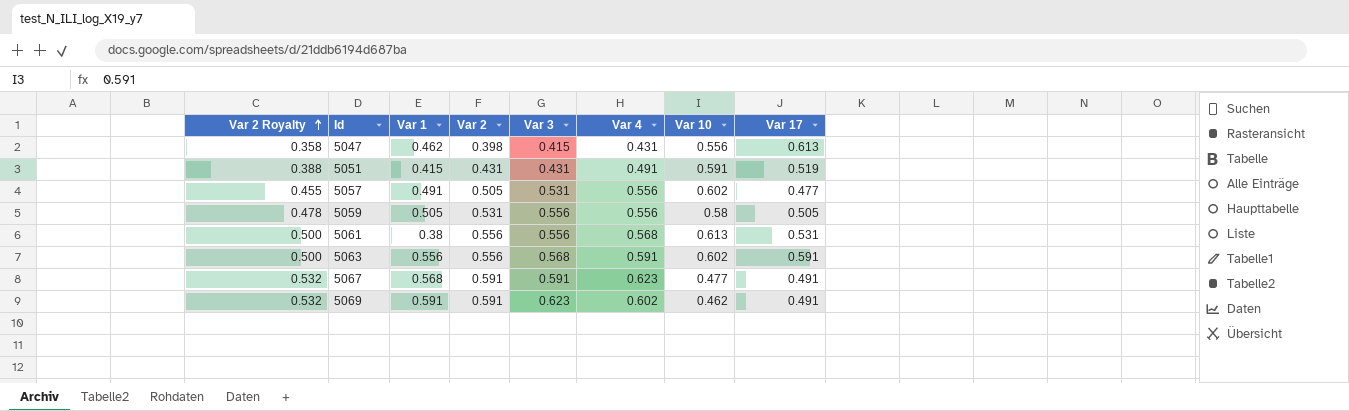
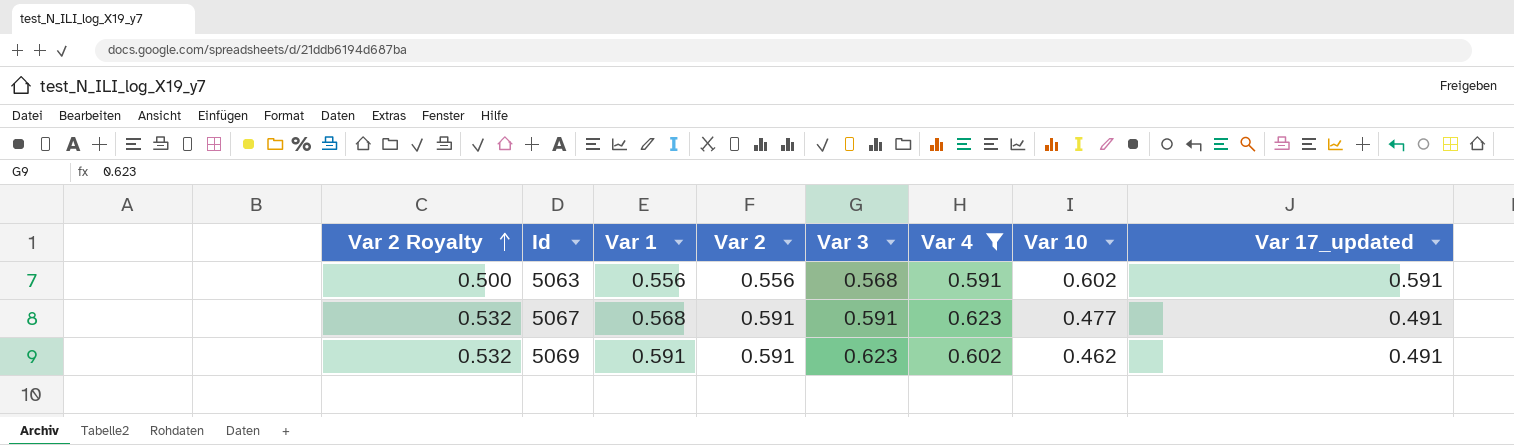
filter: none -> Var 4 >= 0.591
column name: Var 17 -> Var 17_updated

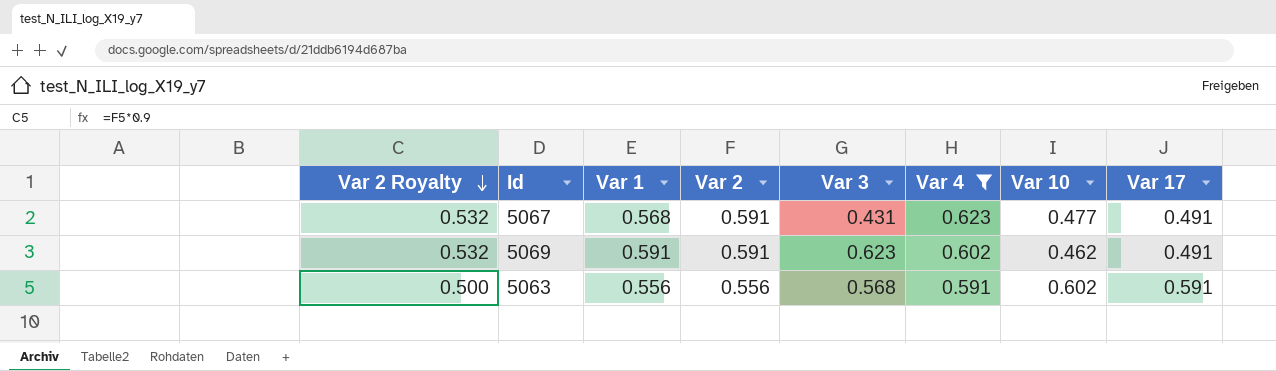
row order: Var 2 Royalty ascending -> Var 2 Royalty descending
column name: Var 17_updated -> Var 17
5067 | Var 3: 0.591 -> 0.431

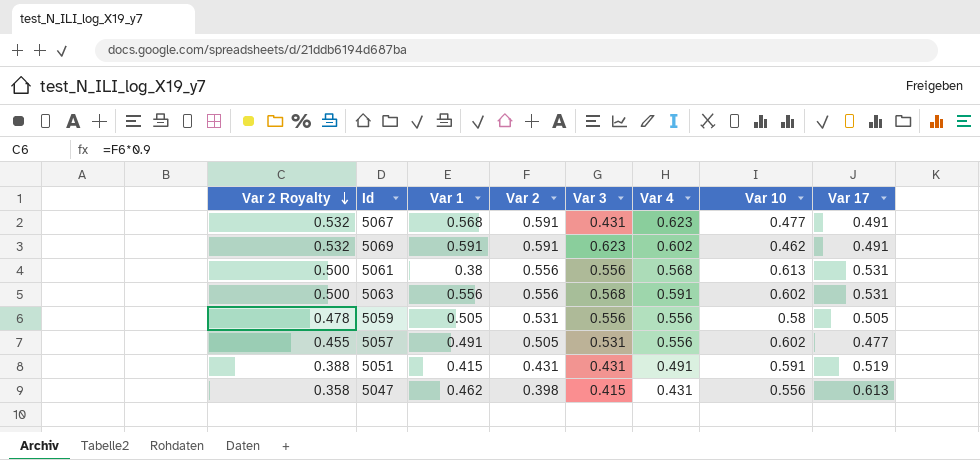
filter: Var 4 >= 0.591 -> none
5063 | Var 17: 0.591 -> 0.531

